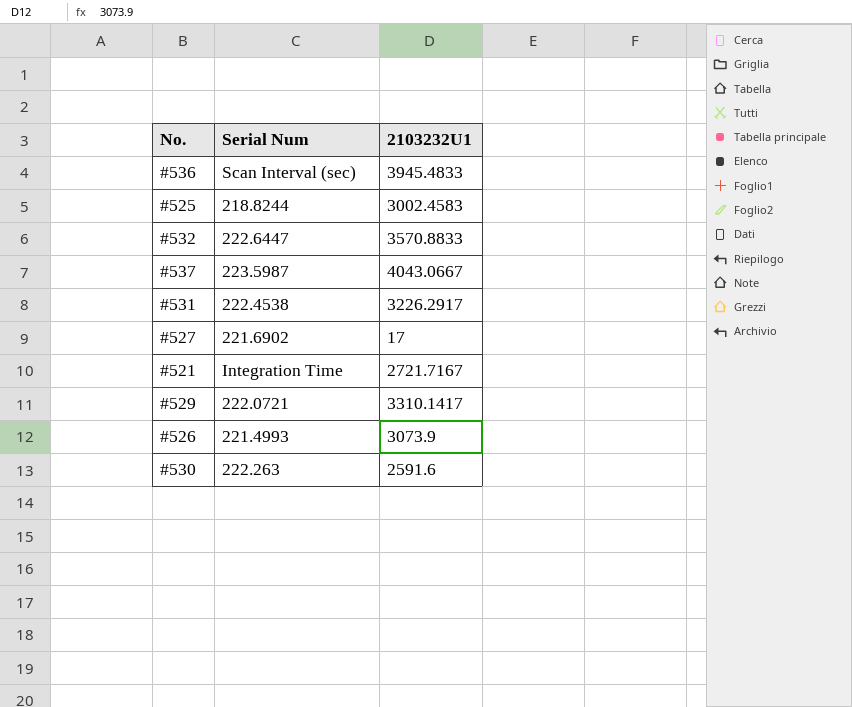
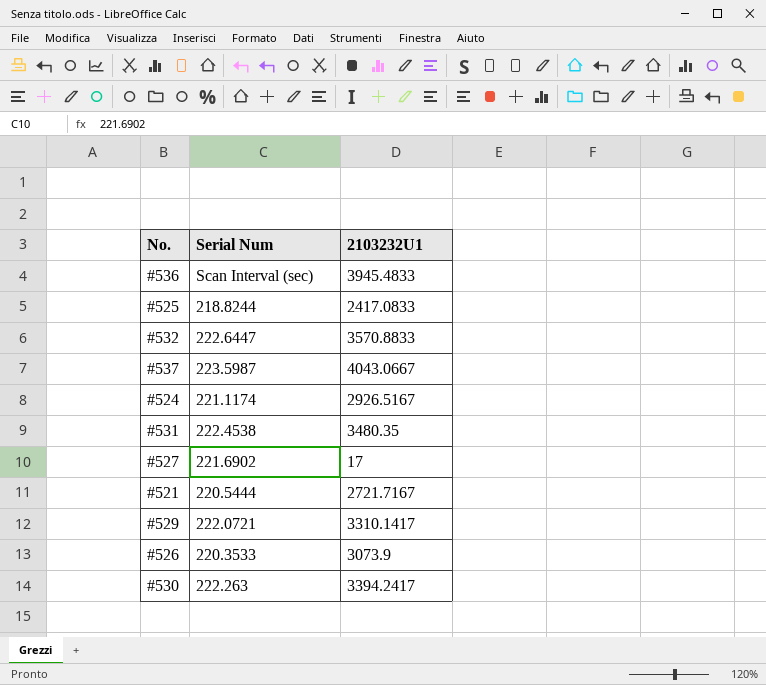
#525 | 2103232U1: 3002.4583 -> 2417.0833
row #524: none -> 221.1174 | 2926.5167
#531 | 2103232U1: 3226.2917 -> 3480.35
#521 | Serial Num: Integration Time -> 220.5444
#526 | Serial Num: 221.4993 -> 220.3533
#530 | 2103232U1: 2591.6 -> 3394.2417

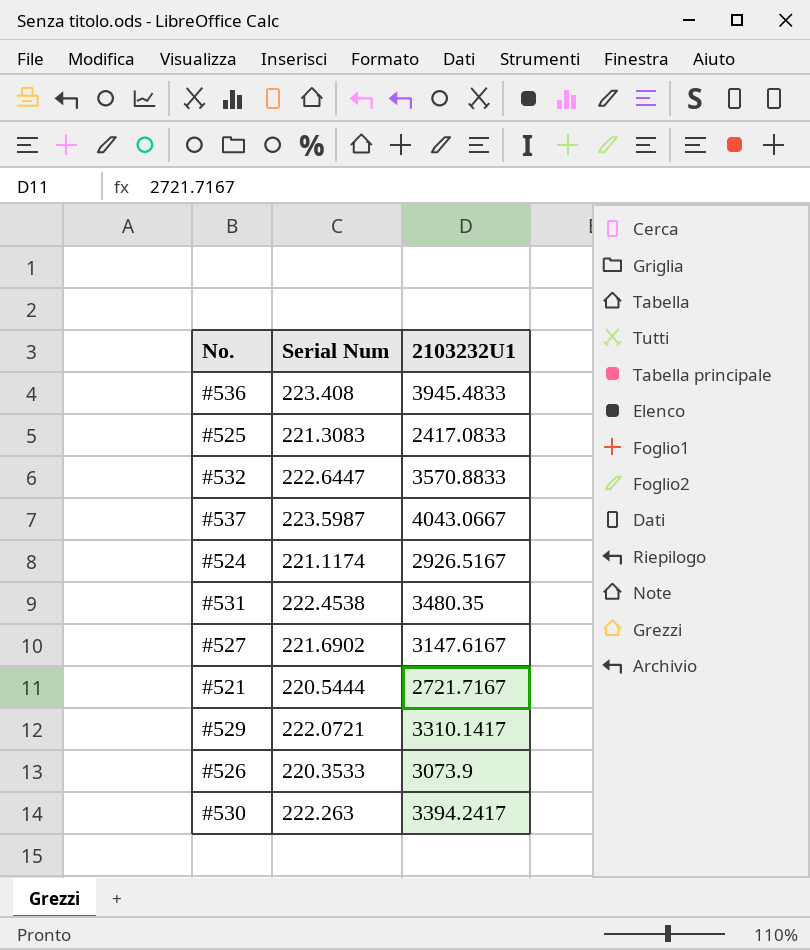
#536 | Serial Num: Scan Interval (sec) -> 223.408
#525 | Serial Num: 218.8244 -> 221.3083
#527 | 2103232U1: 17 -> 3147.6167

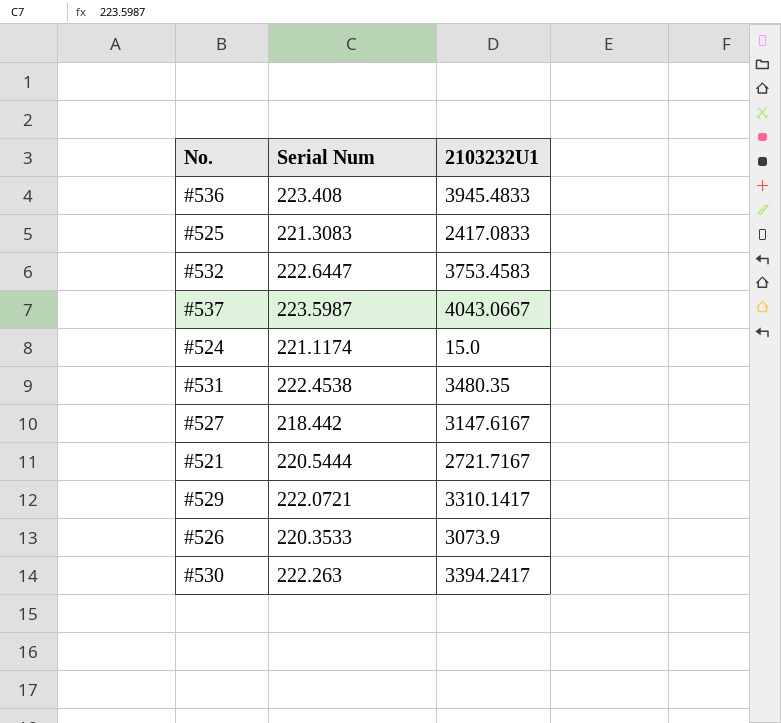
#532 | 2103232U1: 3570.8833 -> 3753.4583
#524 | 2103232U1: 2926.5167 -> 15.0
#527 | Serial Num: 221.6902 -> 218.442

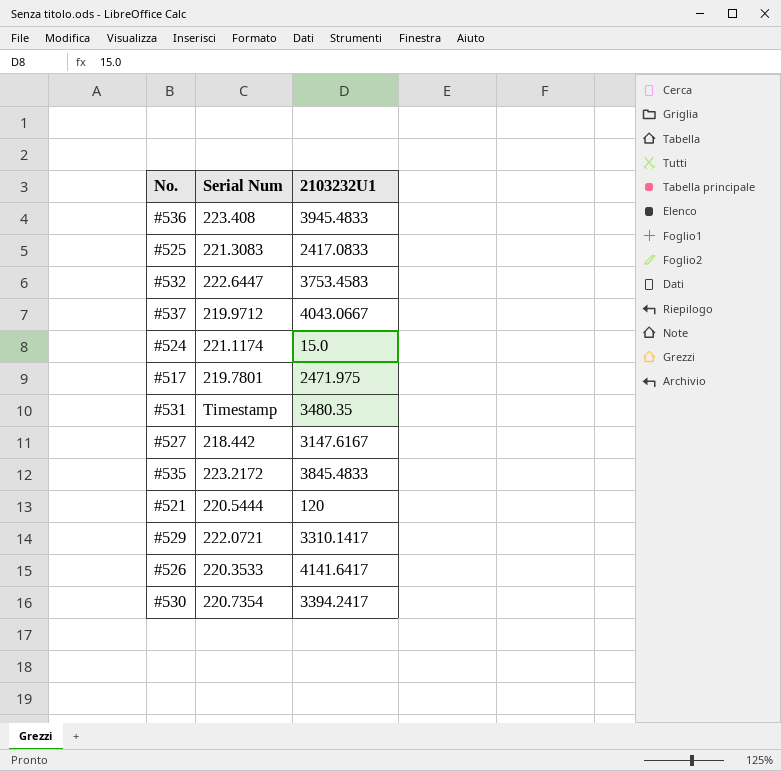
#537 | Serial Num: 223.5987 -> 219.9712
row #517: none -> 219.7801 | 2471.975
#531 | Serial Num: 222.4538 -> Timestamp
row #535: none -> 223.2172 | 3845.4833
#521 | 2103232U1: 2721.7167 -> 120
#526 | 2103232U1: 3073.9 -> 4141.6417
#530 | Serial Num: 222.263 -> 220.7354

